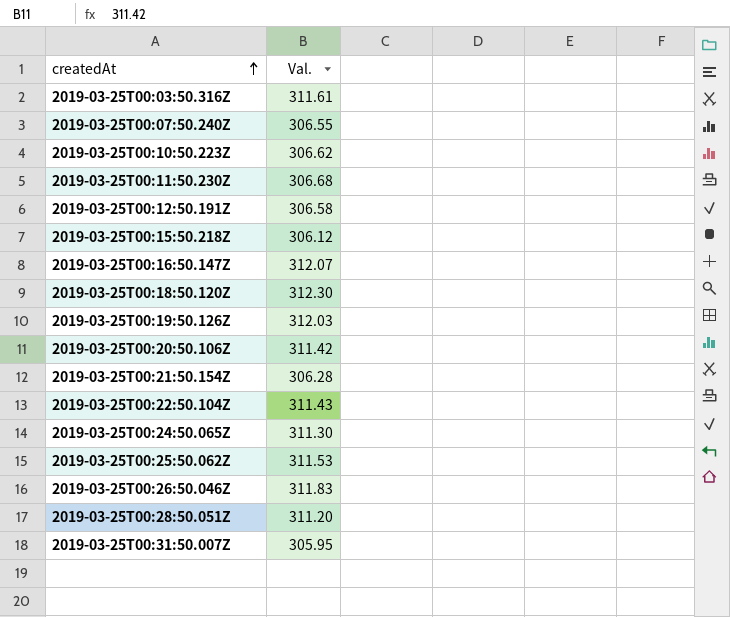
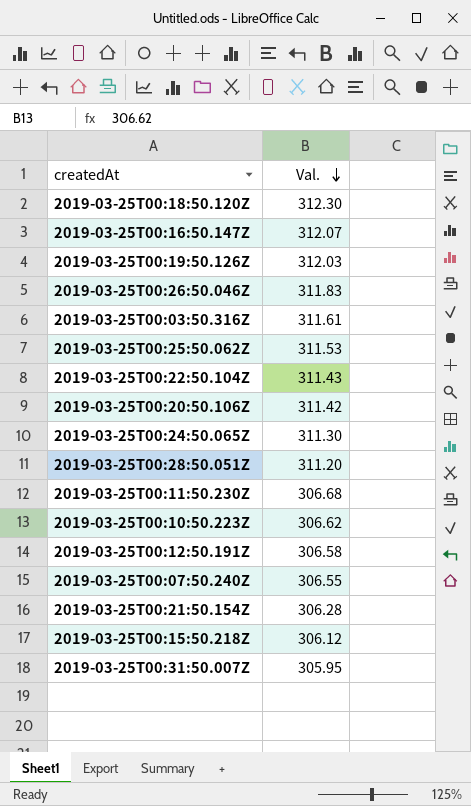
row order: createdAt ascending -> Val. descending

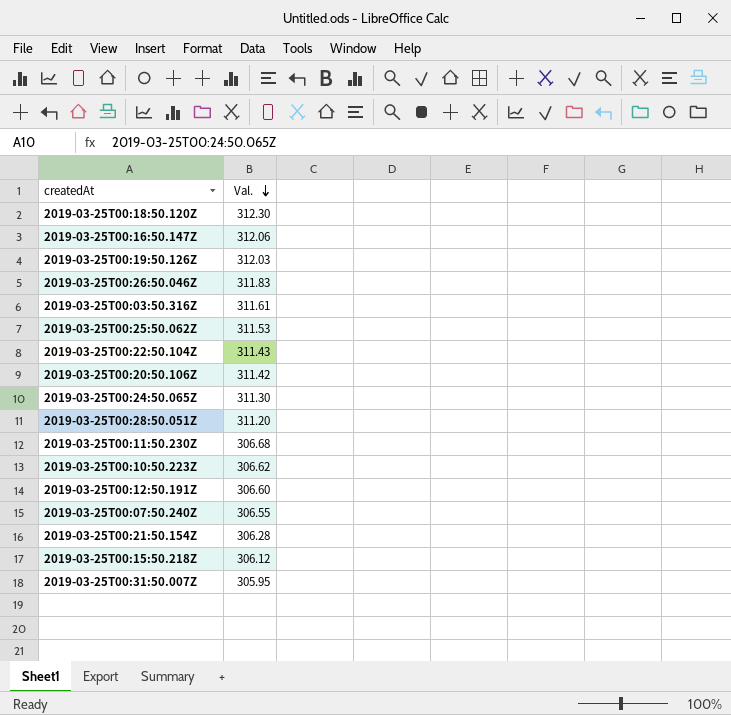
2019-03-25T00:16:50.147Z | Val.: 312.07 -> 312.06
2019-03-25T00:12:50.191Z | Val.: 306.58 -> 306.60

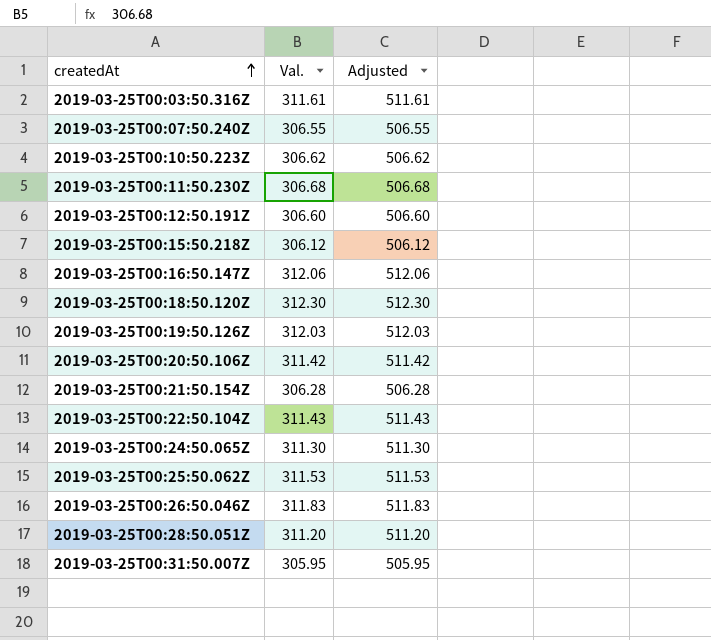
row order: Val. descending -> createdAt ascending
column Adjusted | formula: none -> [Val.] + 200

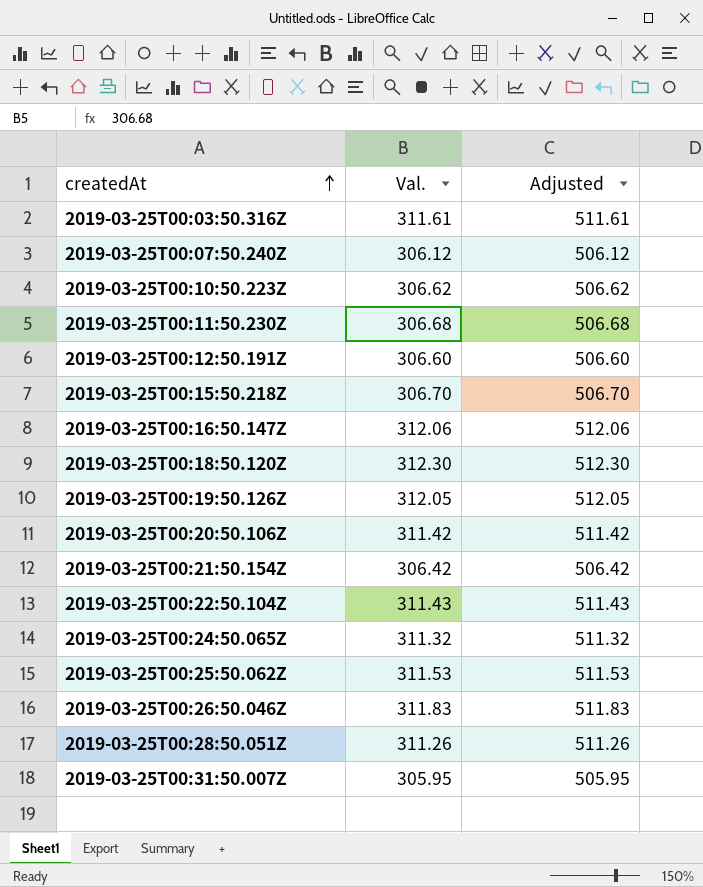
2019-03-25T00:07:50.240Z | Val.: 306.55 -> 306.12
2019-03-25T00:07:50.240Z | Adjusted: 506.55 -> 506.12
2019-03-25T00:15:50.218Z | Val.: 306.12 -> 306.70
2019-03-25T00:15:50.218Z | Adjusted: 506.12 -> 506.70
2019-03-25T00:19:50.126Z | Val.: 312.03 -> 312.05
2019-03-25T00:19:50.126Z | Adjusted: 512.03 -> 512.05
2019-03-25T00:21:50.154Z | Val.: 306.28 -> 306.42
2019-03-25T00:21:50.154Z | Adjusted: 506.28 -> 506.42
2019-03-25T00:24:50.065Z | Val.: 311.30 -> 311.32
2019-03-25T00:24:50.065Z | Adjusted: 511.30 -> 511.32
2019-03-25T00:28:50.051Z | Val.: 311.20 -> 311.26
2019-03-25T00:28:50.051Z | Adjusted: 511.20 -> 511.26

